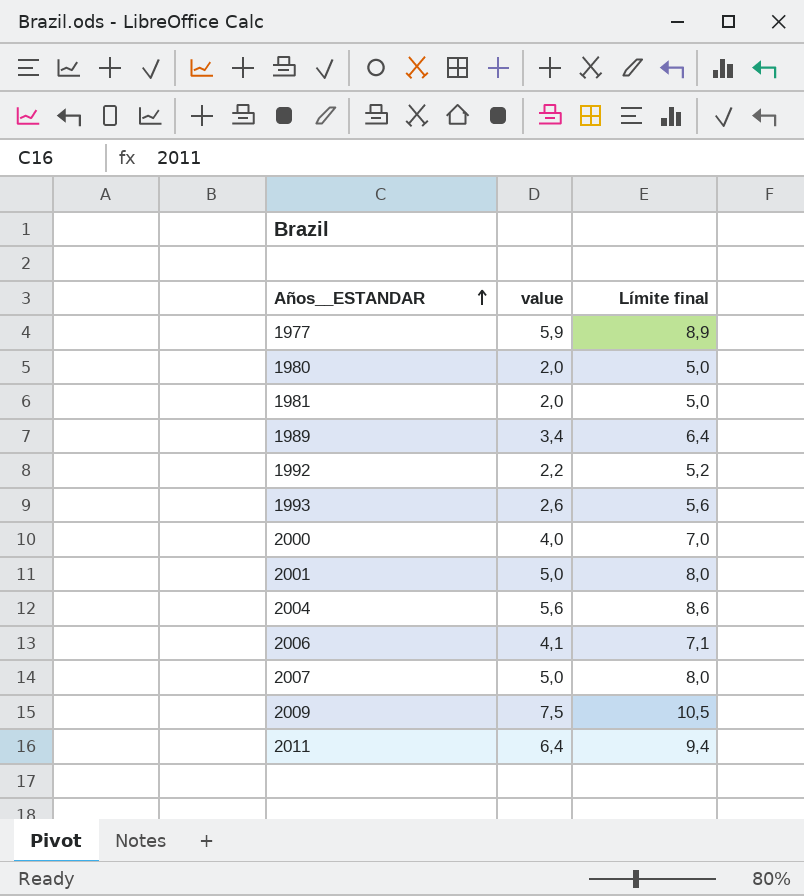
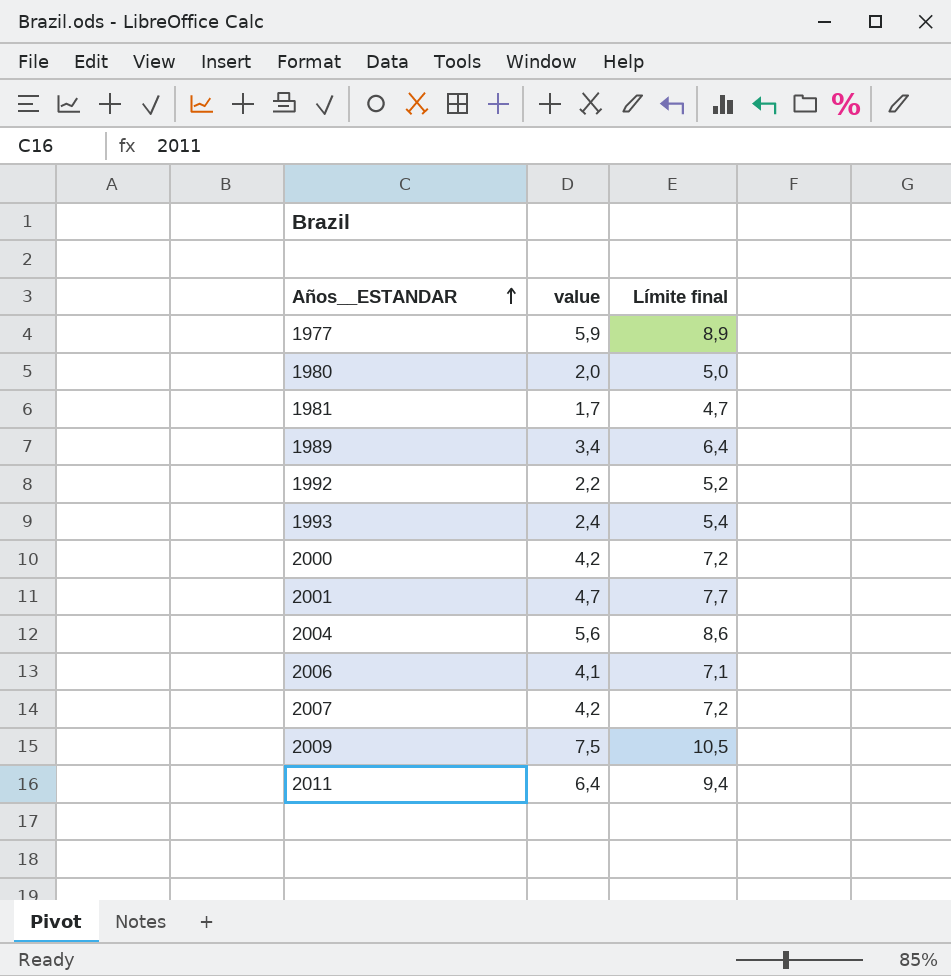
1981 | value: 2,0 -> 1,7
1981 | Límite final: 5,0 -> 4,7
1993 | value: 2,6 -> 2,4
1993 | Límite final: 5,6 -> 5,4
2000 | value: 4,0 -> 4,2
2000 | Límite final: 7,0 -> 7,2
2001 | value: 5,0 -> 4,7
2001 | Límite final: 8,0 -> 7,7
2007 | value: 5,0 -> 4,2
2007 | Límite final: 8,0 -> 7,2

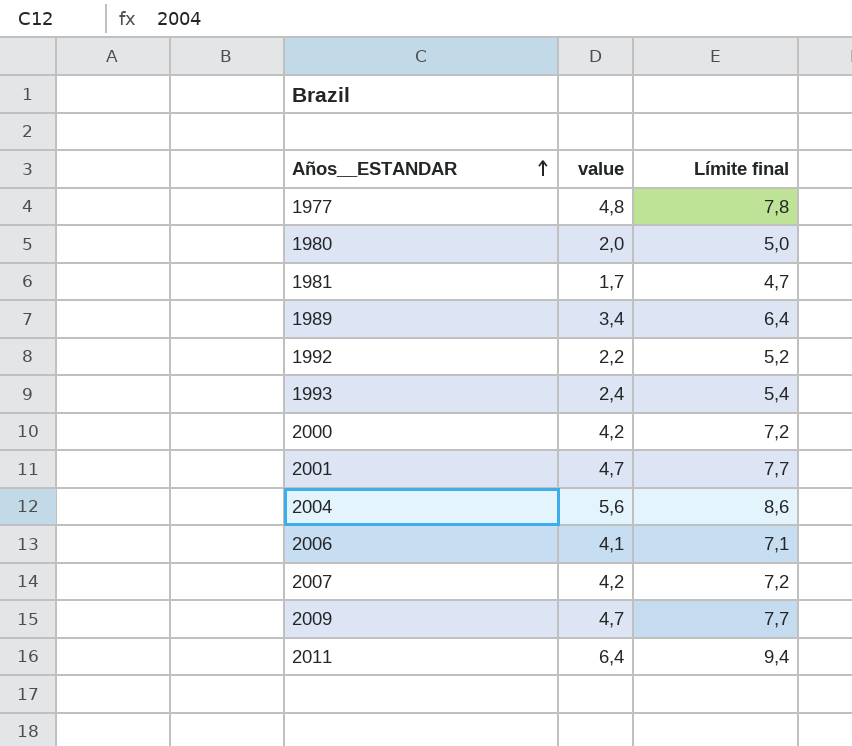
1977 | value: 5,9 -> 4,8
1977 | Límite final: 8,9 -> 7,8
2009 | value: 7,5 -> 4,7
2009 | Límite final: 10,5 -> 7,7

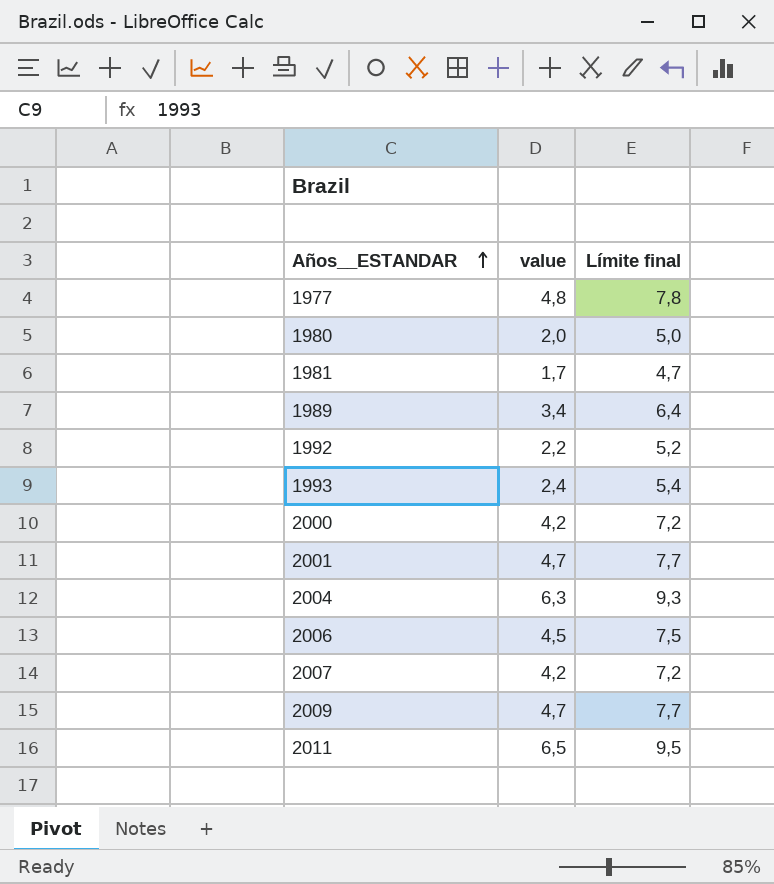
2004 | value: 5,6 -> 6,3
2004 | Límite final: 8,6 -> 9,3
2006 | value: 4,1 -> 4,5
2006 | Límite final: 7,1 -> 7,5
2011 | value: 6,4 -> 6,5
2011 | Límite final: 9,4 -> 9,5

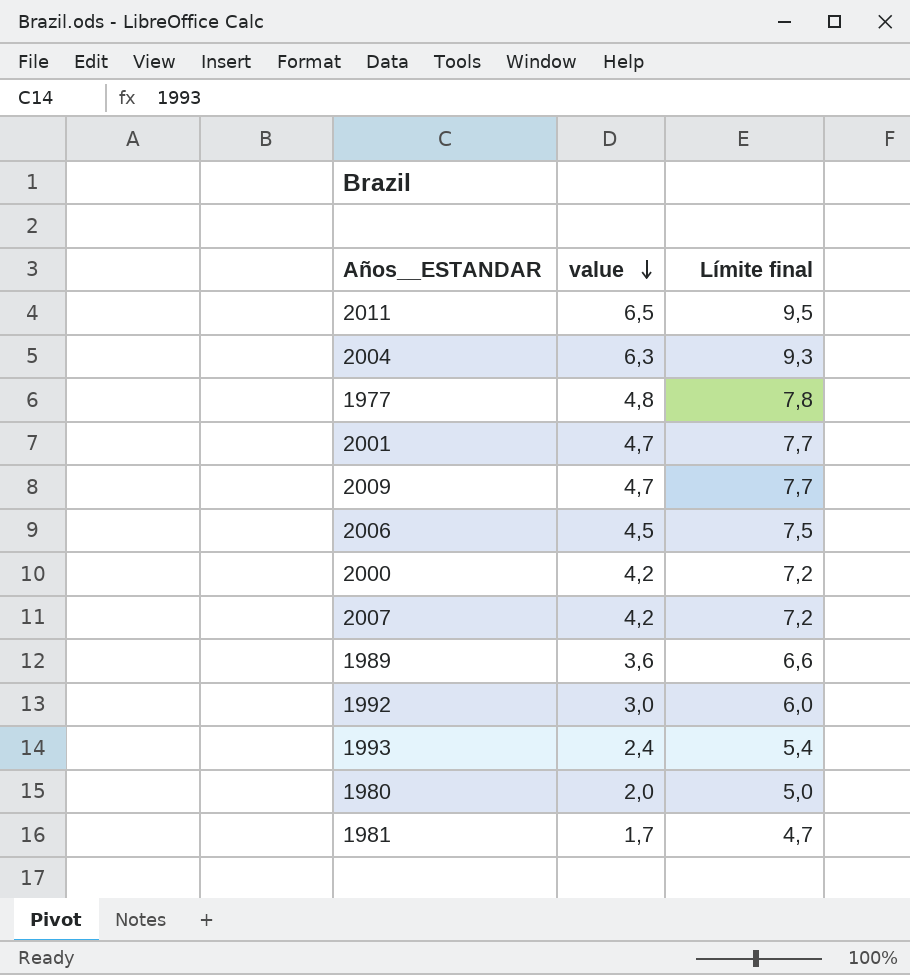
row order: Años__ESTANDAR ascending -> value descending
1989 | value: 3,4 -> 3,6
1989 | Límite final: 6,4 -> 6,6
1992 | value: 2,2 -> 3,0
1992 | Límite final: 5,2 -> 6,0

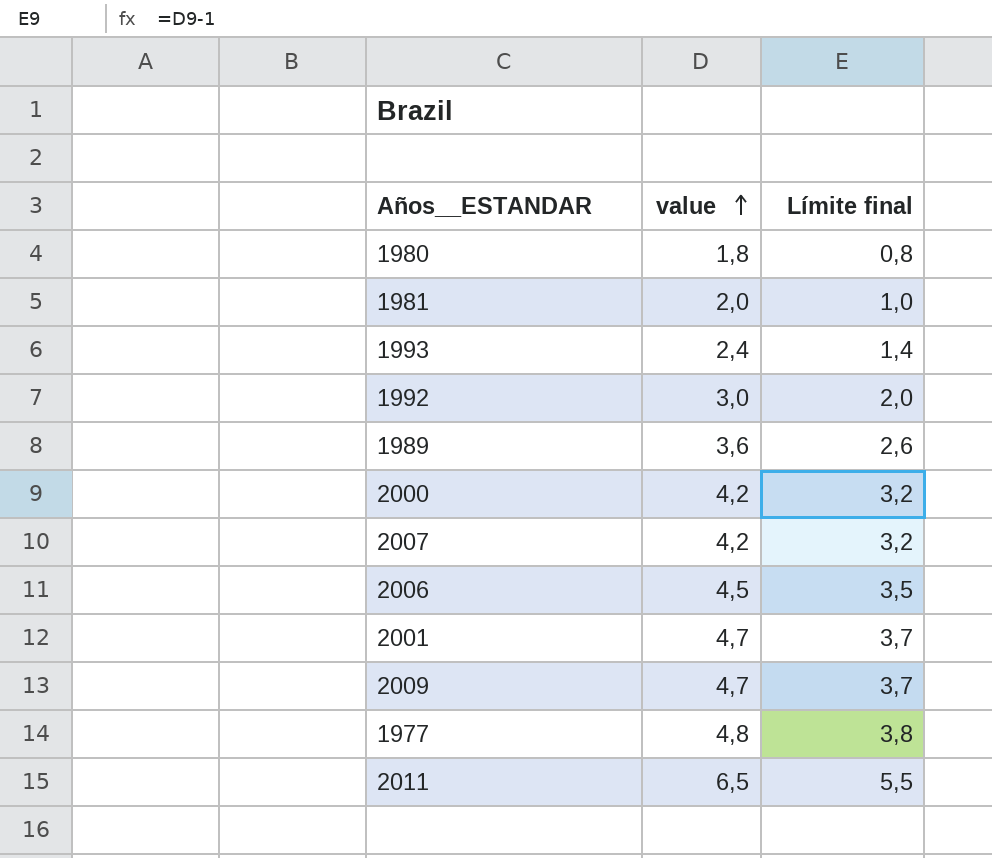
row order: value descending -> value ascending
column Límite final | formula: [value] + 3 -> [value] - 1
row 2004: 6,3 | 9,3 -> none
1980 | value: 2,0 -> 1,8
1981 | value: 1,7 -> 2,0

